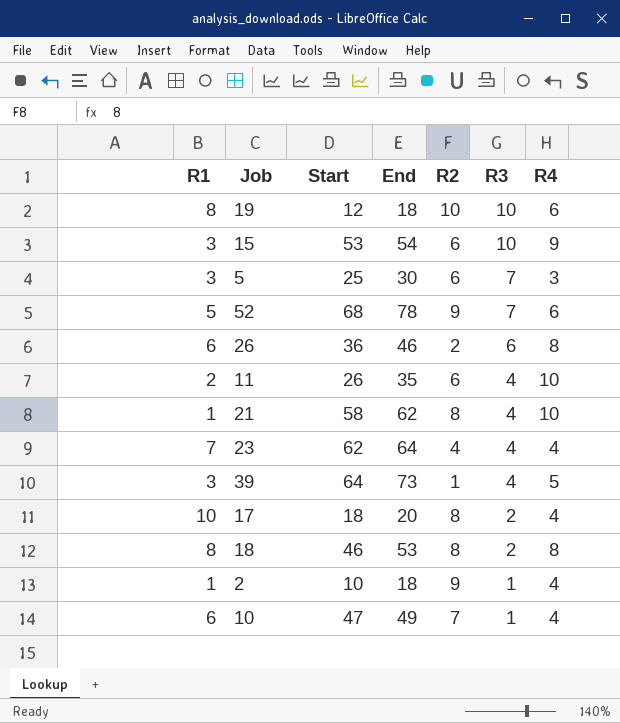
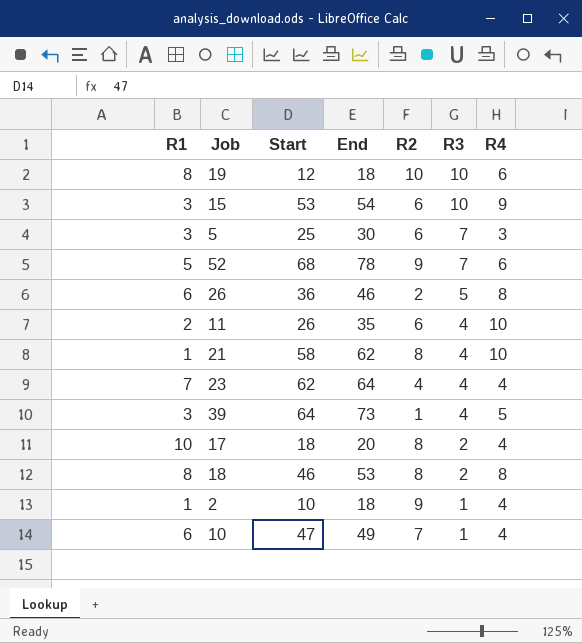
26 | R3: 6 -> 5

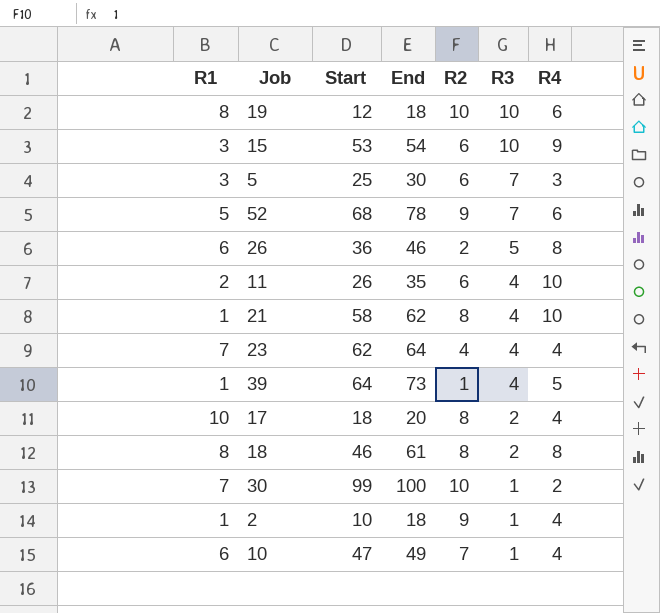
39 | R1: 3 -> 1
18 | End: 53 -> 61
row 30: none -> 7 | 99 | 100 | 10 | 1 | 2

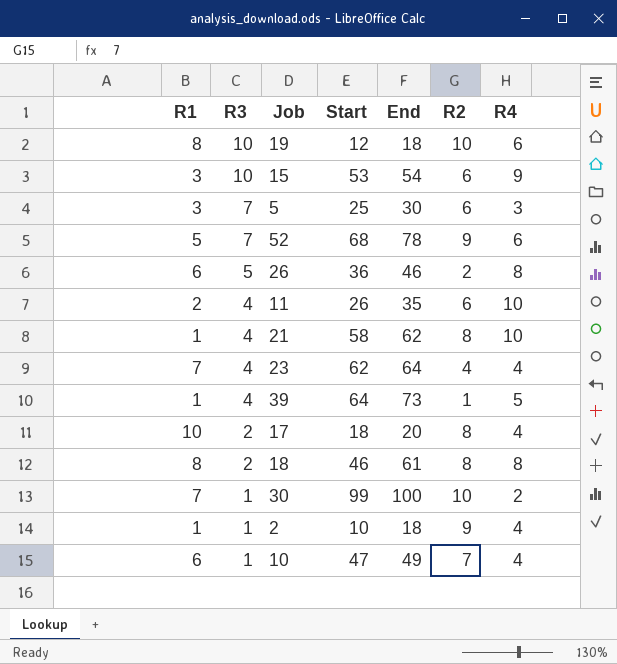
column R3 | position: 6 -> 2

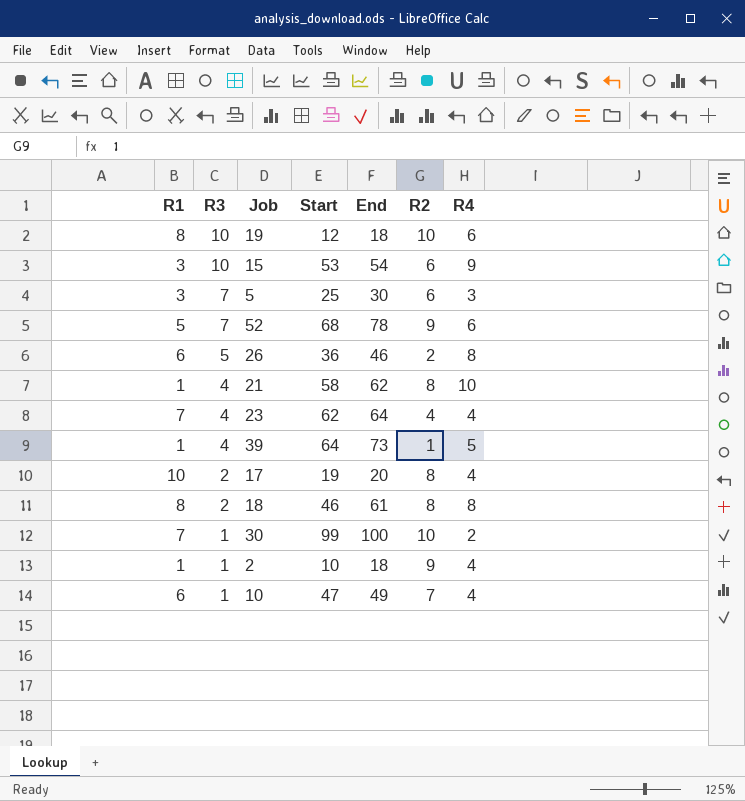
row 11: 2 | 4 | 26 | 35 | 6 | 10 -> none
17 | Start: 18 -> 19

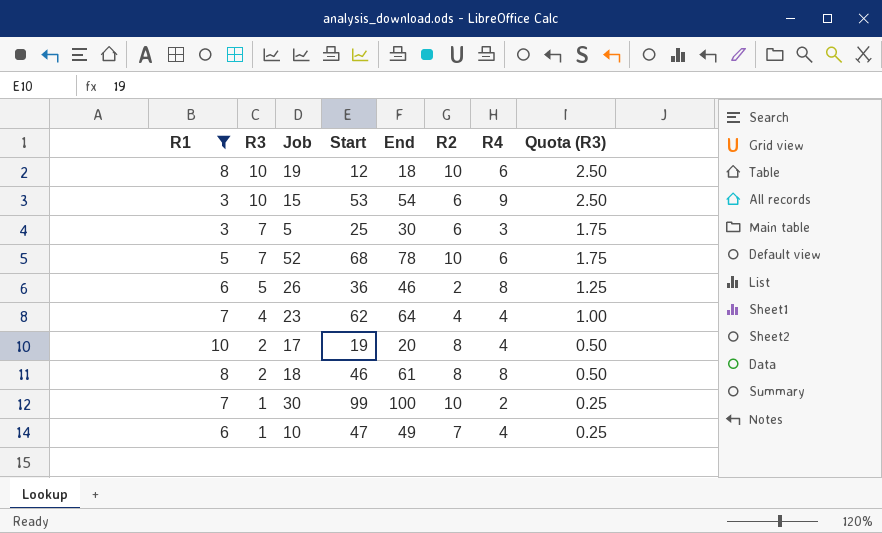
filter: none -> R1 != 1
column Quota (R3) | formula: none -> [R3] * 0.25
52 | R2: 9 -> 10

